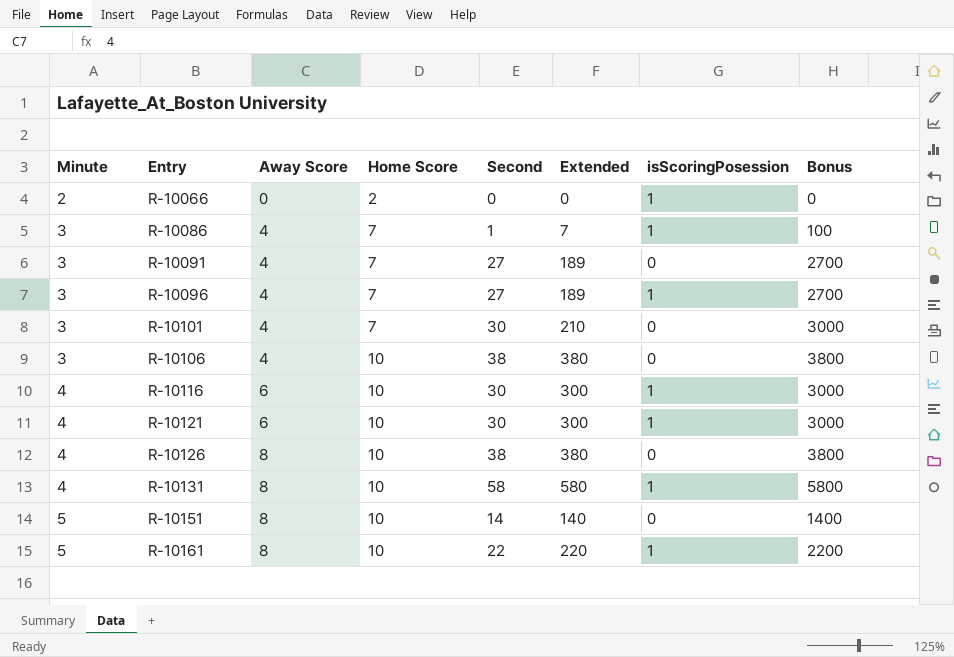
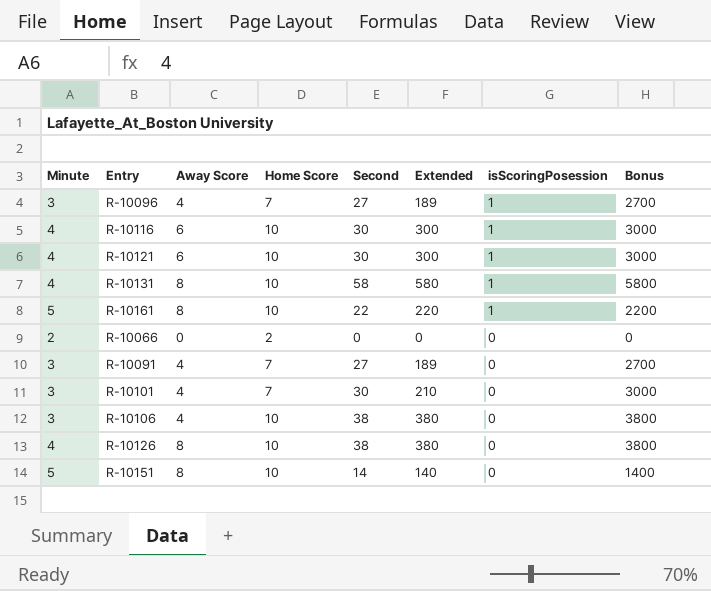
row order: Minute ascending -> isScoringPosession descending
row R-10086: 3 | 4 | 7 | 1 | 7 | 1 | 100 -> none
R-10066 | isScoringPosession: 1 -> 0

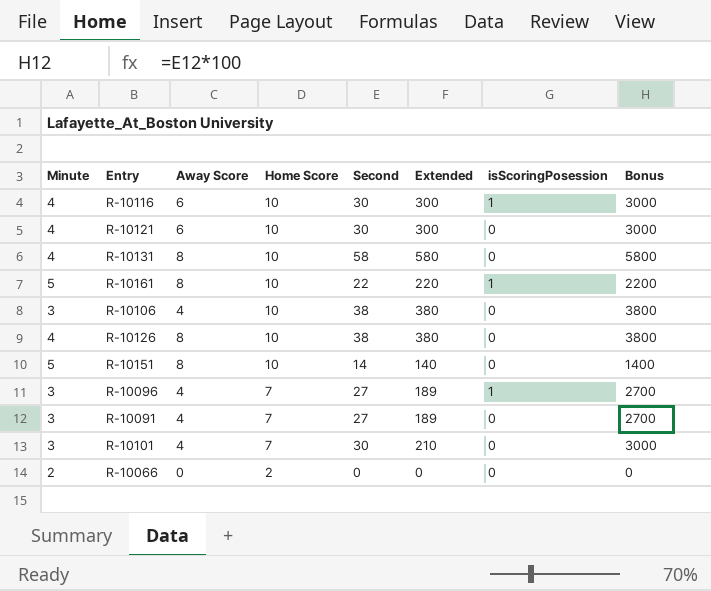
row order: isScoringPosession descending -> Home Score descending
R-10121 | isScoringPosession: 1 -> 0
R-10131 | isScoringPosession: 1 -> 0

